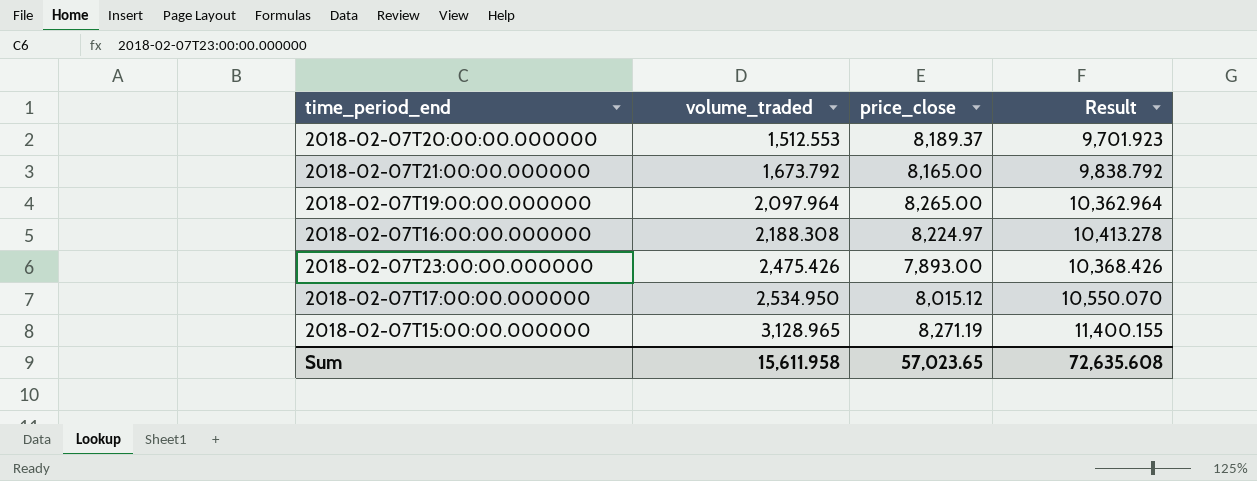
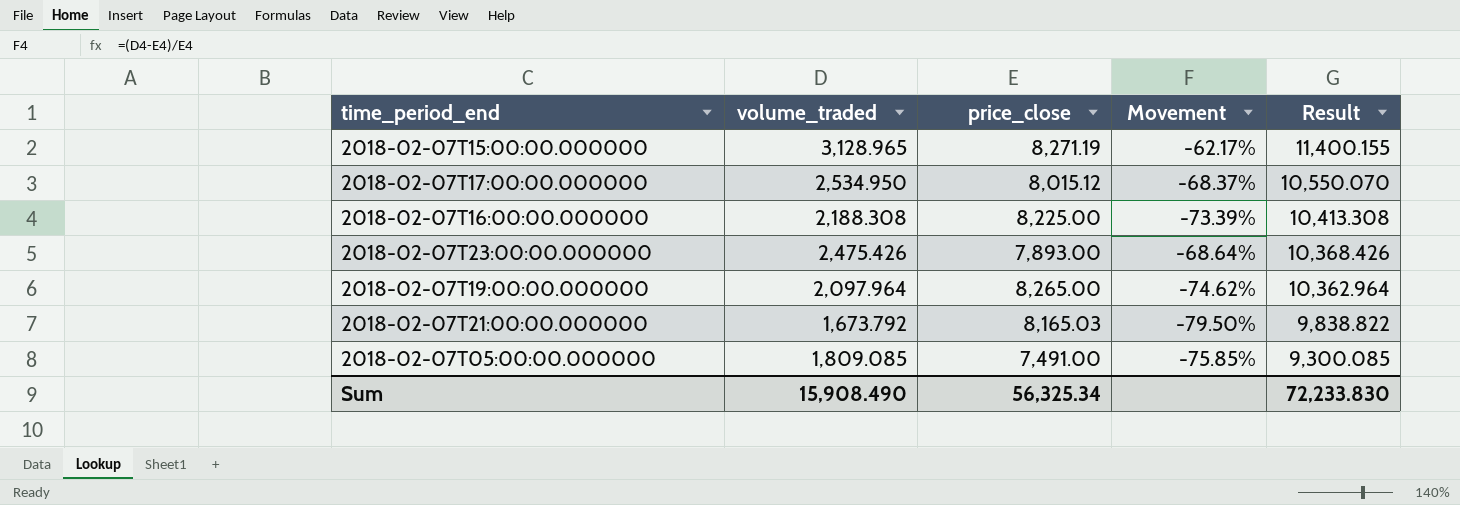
row order: volume_traded ascending -> Result descending
column Movement | formula: none -> ([volume_traded] - [price_close]) / [price_close]
row 2018-02-07T20:00:00.000000: 1,512.553 | 8,189.37 | 9,701.923 -> none
2018-02-07T16:00:00.000000 | price_close: 8,224.97 -> 8,225.00
2018-02-07T16:00:00.000000 | Result: 10,413.278 -> 10,413.308
2018-02-07T21:00:00.000000 | price_close: 8,165.00 -> 8,165.03
2018-02-07T21:00:00.000000 | Result: 9,838.792 -> 9,838.822
row 2018-02-07T05:00:00.000000: none -> 1,809.085 | 7,491.00 | -75.85% | 9,300.085
Sum | volume_traded: 15,611.958 -> 15,908.490
Sum | price_close: 57,023.65 -> 56,325.34
Sum | Result: 72,635.608 -> 72,233.830

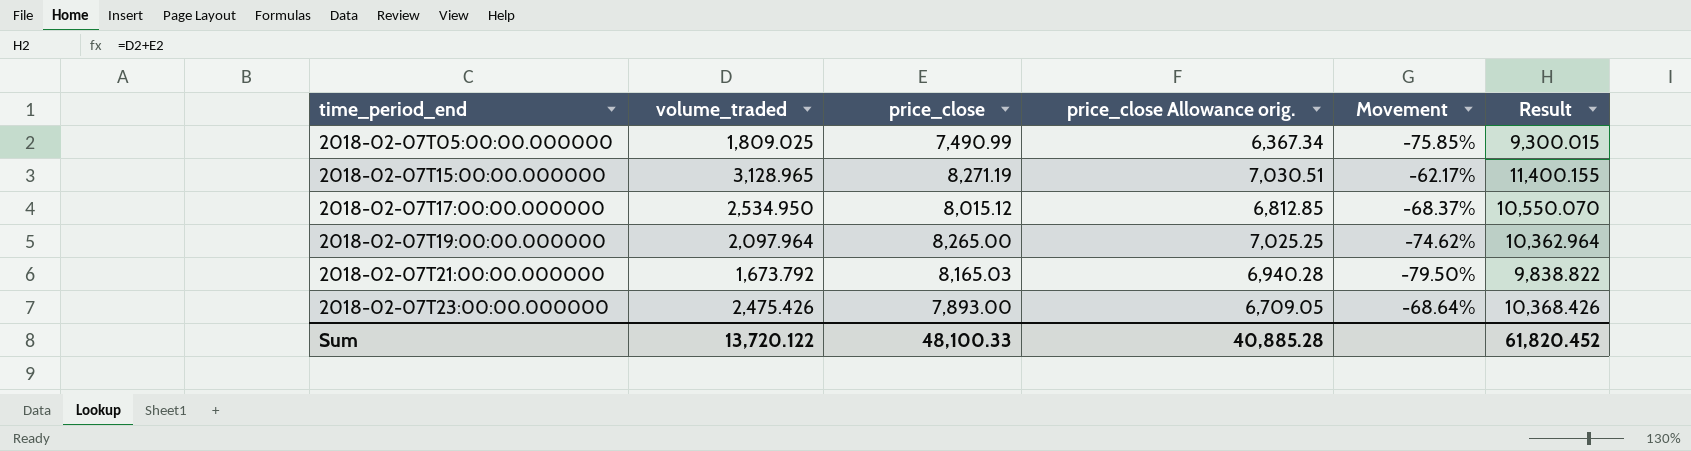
row order: Result descending -> time_period_end ascending
column price_close Allowance orig. | formula: none -> [price_close] * 0.85
row 2018-02-07T16:00:00.000000: 2,188.308 | 8,225.00 | -73.39% | 10,413.308 -> none
2018-02-07T05:00:00.000000 | volume_traded: 1,809.085 -> 1,809.025
2018-02-07T05:00:00.000000 | price_close: 7,491.00 -> 7,490.99
2018-02-07T05:00:00.000000 | Result: 9,300.085 -> 9,300.015
Sum | volume_traded: 15,908.490 -> 13,720.122
Sum | price_close: 56,325.34 -> 48,100.33
Sum | Result: 72,233.830 -> 61,820.452

